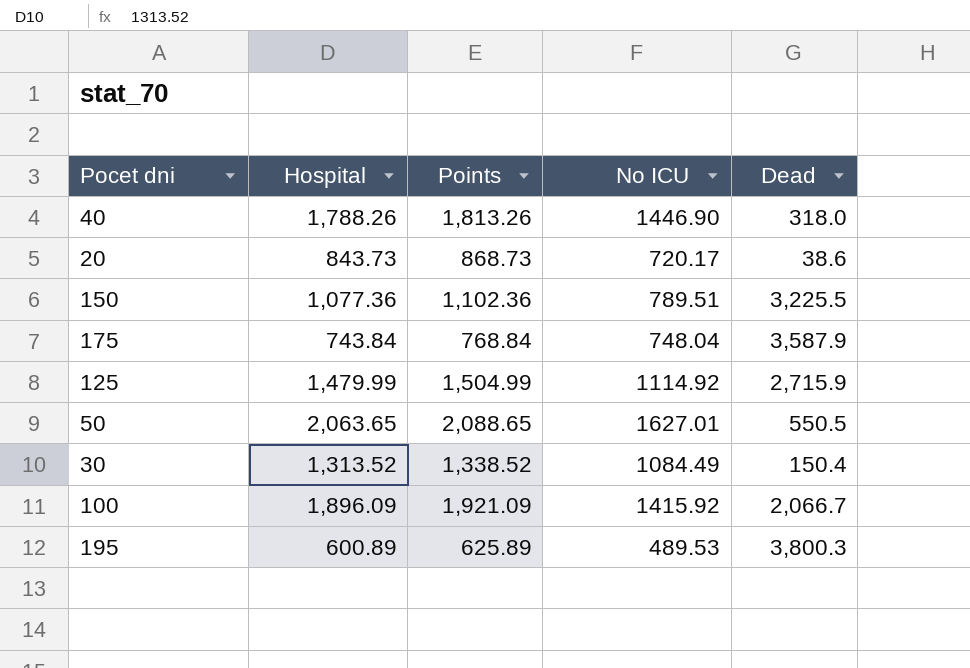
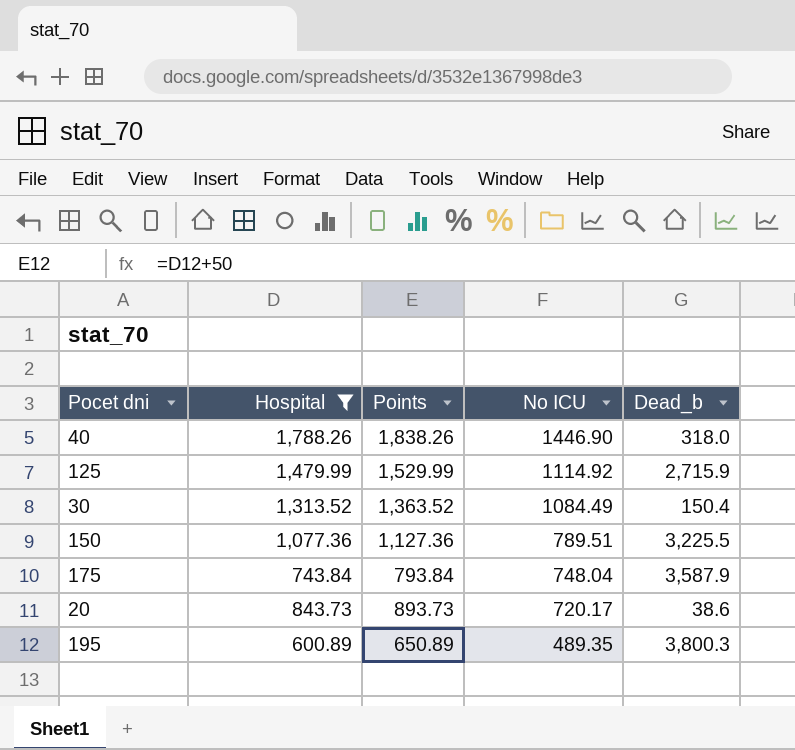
filter: none -> Hospital <= 1,788.26
row order: none -> No ICU descending
column Points | formula: [Hospital] + 25 -> [Hospital] + 50
column name: Dead -> Dead_b
195 | No ICU: 489.53 -> 489.35

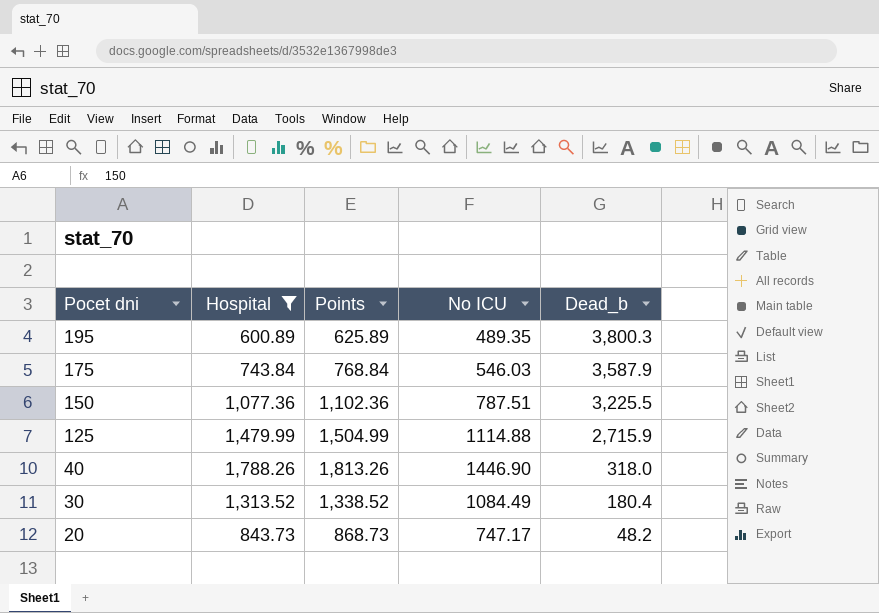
row order: No ICU descending -> Pocet dni descending
column Points | formula: [Hospital] + 50 -> [Hospital] + 25
175 | No ICU: 748.04 -> 546.03
150 | No ICU: 789.51 -> 787.51
125 | No ICU: 1114.92 -> 1114.88
30 | Dead_b: 150.4 -> 180.4
20 | No ICU: 720.17 -> 747.17
20 | Dead_b: 38.6 -> 48.2

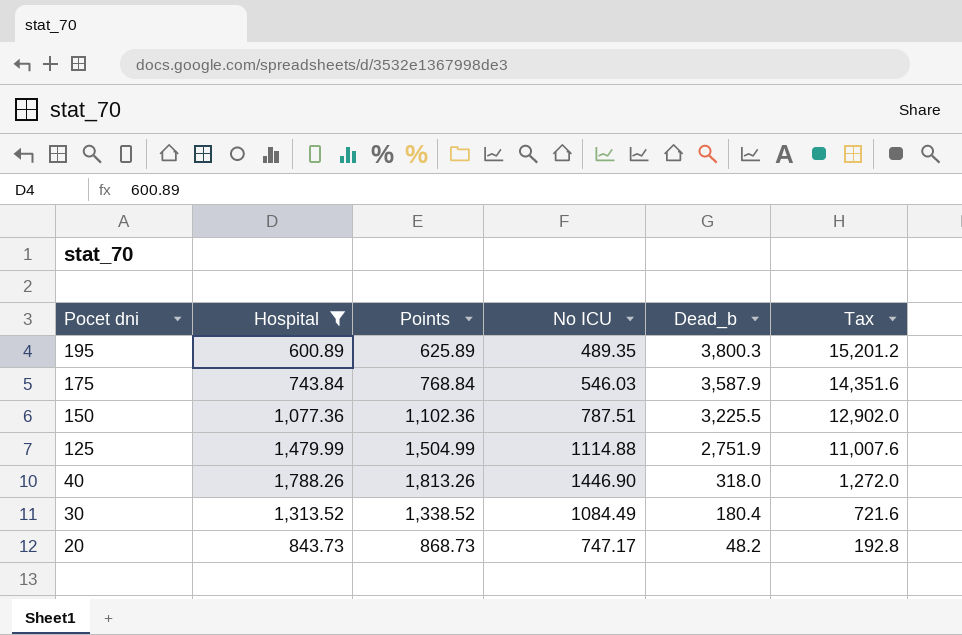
column Tax | formula: none -> [Dead_b] * 4
125 | Dead_b: 2,715.9 -> 2,751.9

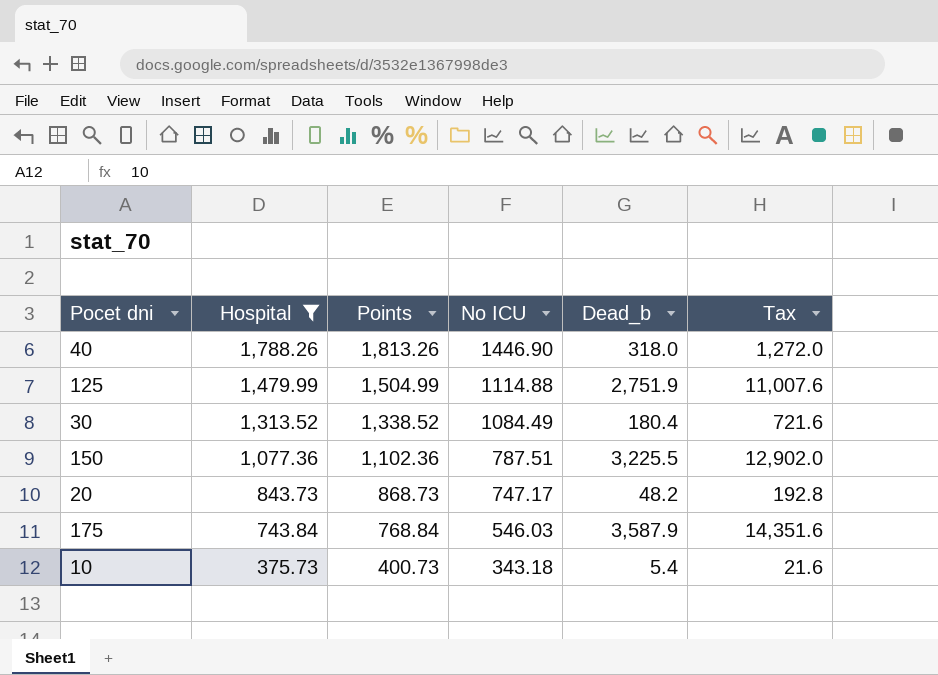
row order: Pocet dni descending -> Hospital descending
row 195: 600.89 | 625.89 | 489.35 | 3,800.3 | 15,201.2 -> none
row 10: none -> 375.73 | 400.73 | 343.18 | 5.4 | 21.6

